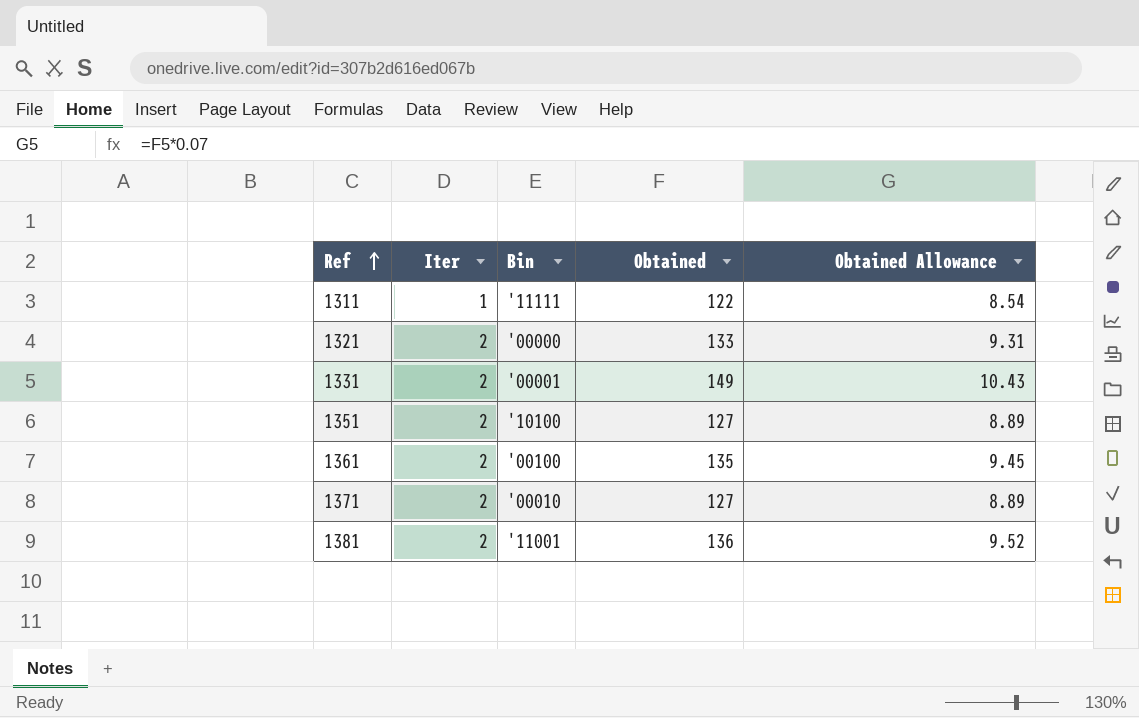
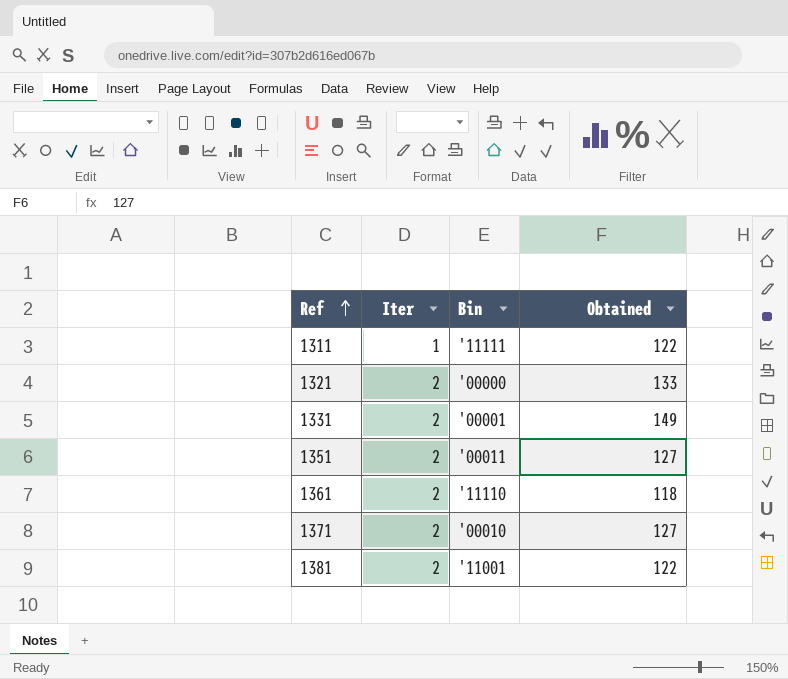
column Obtained Allowance | formula: [Obtained] * 0.07 -> none
1351 | Bin: '10100 -> '00011
1361 | Bin: '00100 -> '11110
1361 | Obtained: 135 -> 118
1381 | Obtained: 136 -> 122

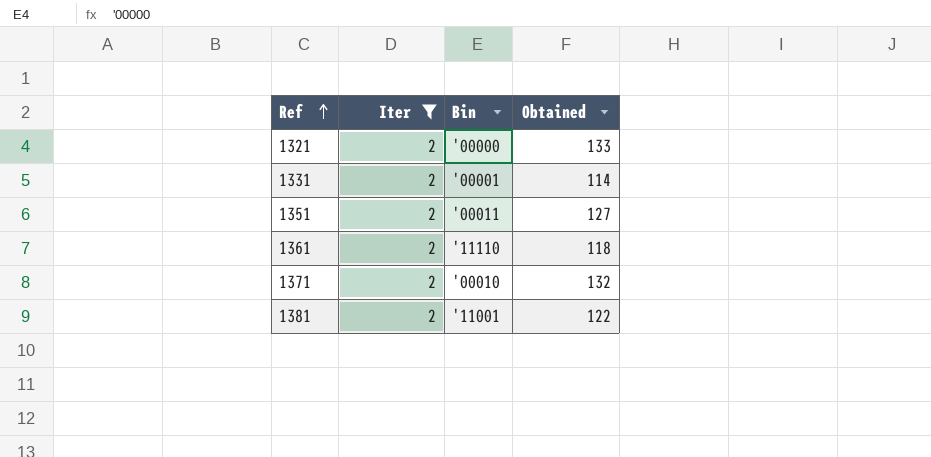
filter: none -> Iter = 2
1331 | Obtained: 149 -> 114
1371 | Obtained: 127 -> 132

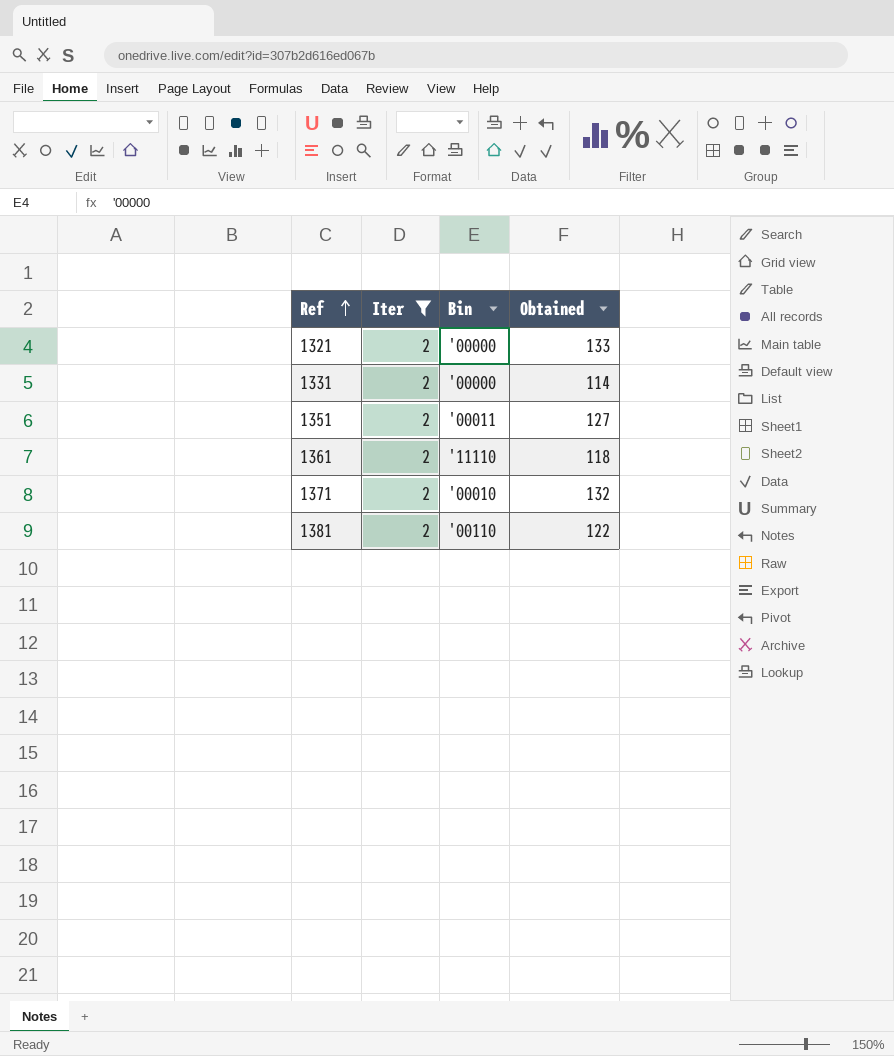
1331 | Bin: '00001 -> '00000
1381 | Bin: '11001 -> '00110

